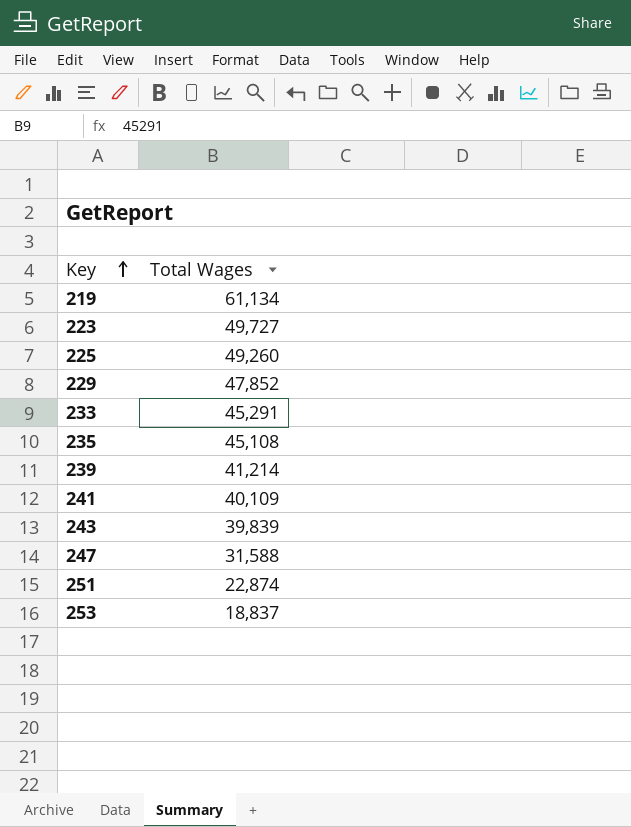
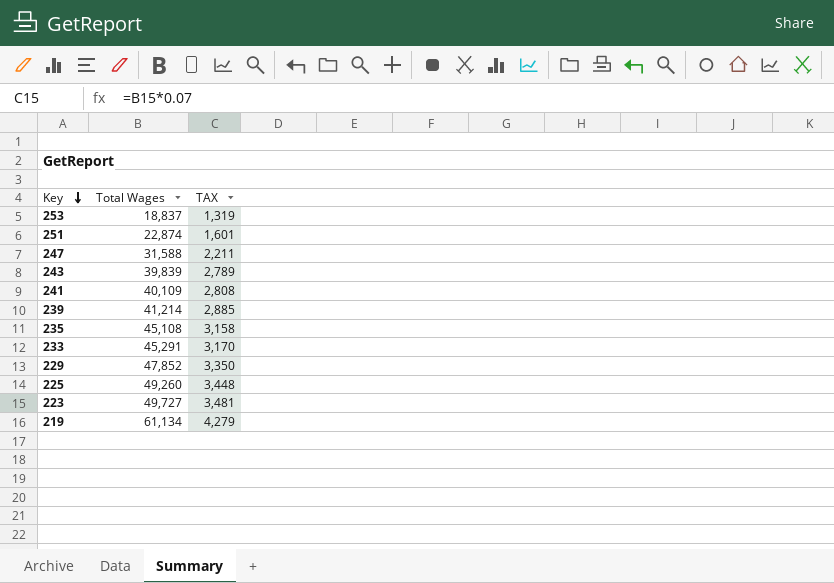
row order: Key ascending -> Key descending
column TAX | formula: none -> [Total Wages] * 0.07

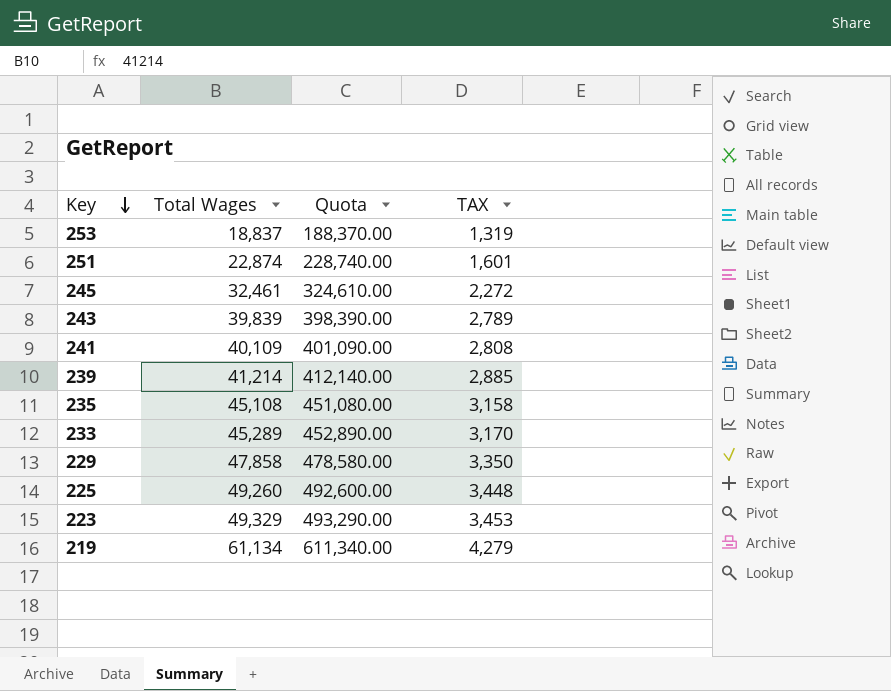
column Quota | formula: none -> [Total Wages] * 10
row 247: 31,588 | 2,211 -> none
row 245: none -> 32,461 | 324,610.00 | 2,272
233 | Total Wages: 45,291 -> 45,289
229 | Total Wages: 47,852 -> 47,858
223 | Total Wages: 49,727 -> 49,329
223 | TAX: 3,481 -> 3,453

